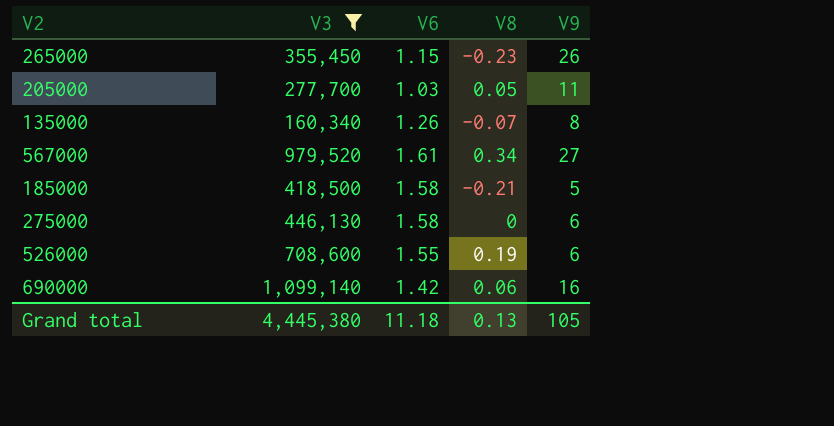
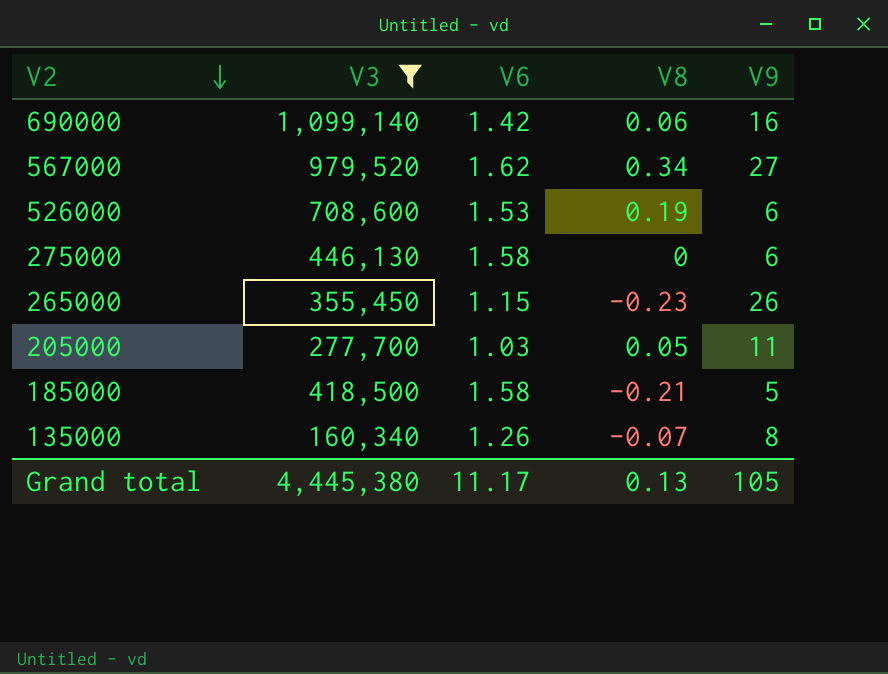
row order: none -> V2 descending
567000 | V6: 1.61 -> 1.62
526000 | V6: 1.55 -> 1.53
Grand total | V6: 11.18 -> 11.17

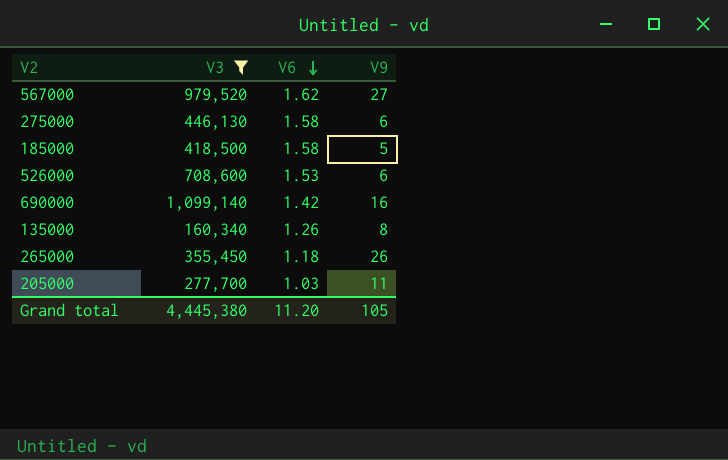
row order: V2 descending -> V6 descending
column V8 | position: 4 -> none
265000 | V6: 1.15 -> 1.18
Grand total | V6: 11.17 -> 11.20

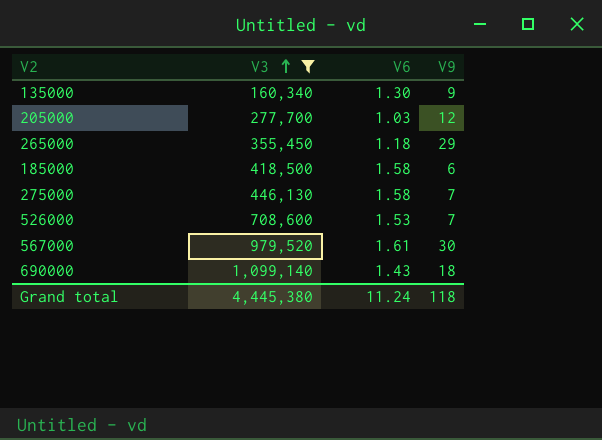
row order: V6 descending -> V3 ascending
135000 | V6: 1.26 -> 1.30
135000 | V9: 8 -> 9
205000 | V9: 11 -> 12
265000 | V9: 26 -> 29
185000 | V9: 5 -> 6
275000 | V9: 6 -> 7
526000 | V9: 6 -> 7
567000 | V6: 1.62 -> 1.61
567000 | V9: 27 -> 30
690000 | V6: 1.42 -> 1.43
690000 | V9: 16 -> 18
Grand total | V6: 11.20 -> 11.24
Grand total | V9: 105 -> 118

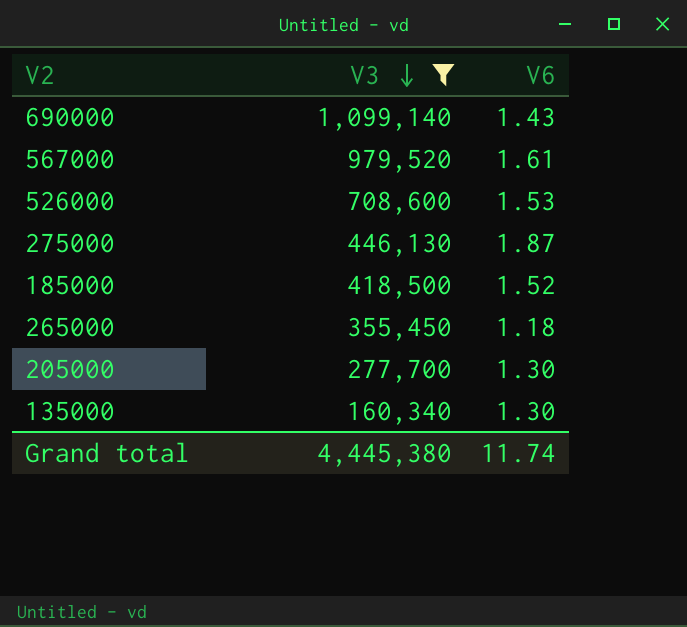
row order: V3 ascending -> V3 descending
column V9 | position: 4 -> none
275000 | V6: 1.58 -> 1.87
185000 | V6: 1.58 -> 1.52
205000 | V6: 1.03 -> 1.30
Grand total | V6: 11.24 -> 11.74

